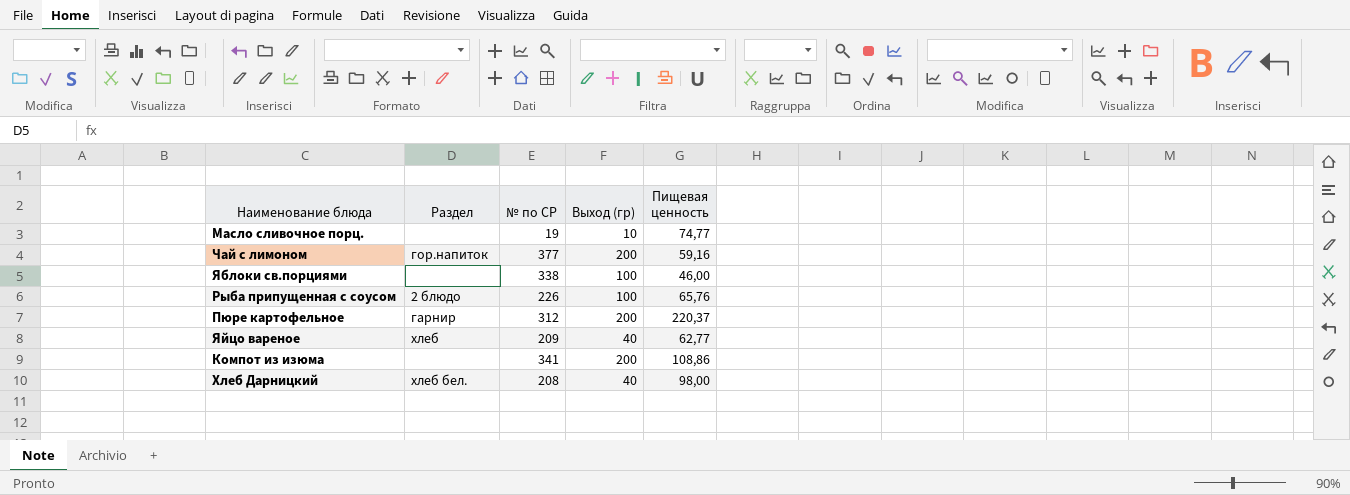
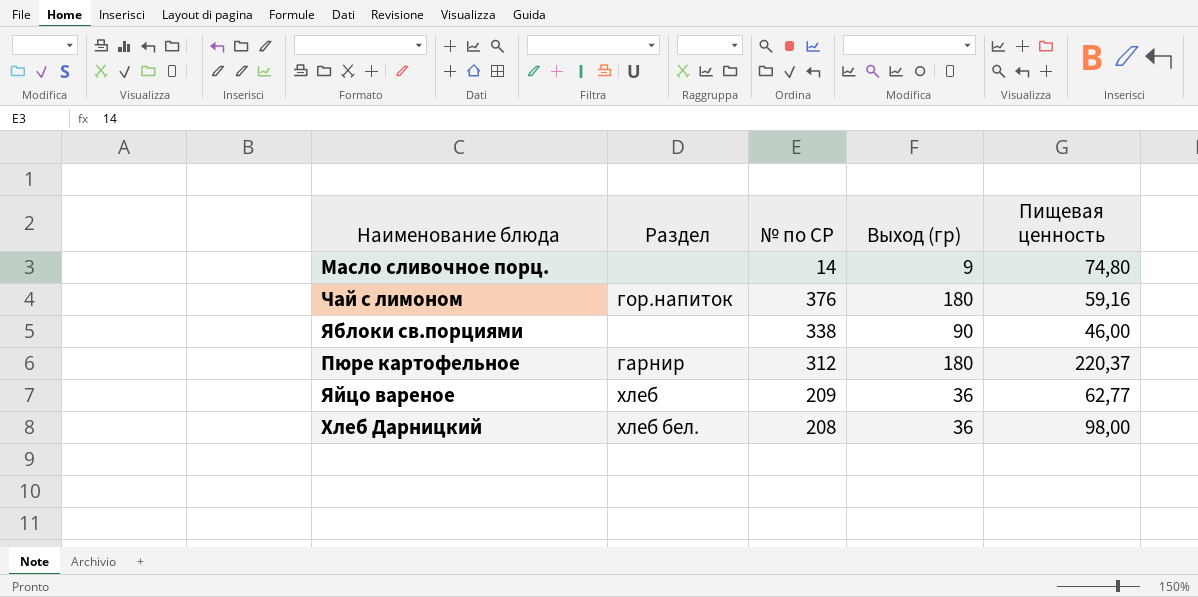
row Рыба припущенная с соусом: 2 блюдо | 226 | 100 | 65,76 -> none
row Компот из изюма: none | 341 | 200 | 108,86 -> none
Масло сливочное порц. | № по СР: 19 -> 14
Масло сливочное порц. | Выход (гр): 10 -> 9
Масло сливочное порц. | Пищевая ценность: 74,77 -> 74,80
Чай с лимоном | № по СР: 377 -> 376
Чай с лимоном | Выход (гр): 200 -> 180
Яблоки св.порциями | Выход (гр): 100 -> 90
Пюре картофельное | Выход (гр): 200 -> 180
Яйцо вареное | Выход (гр): 40 -> 36
Хлеб Дарницкий | Выход (гр): 40 -> 36

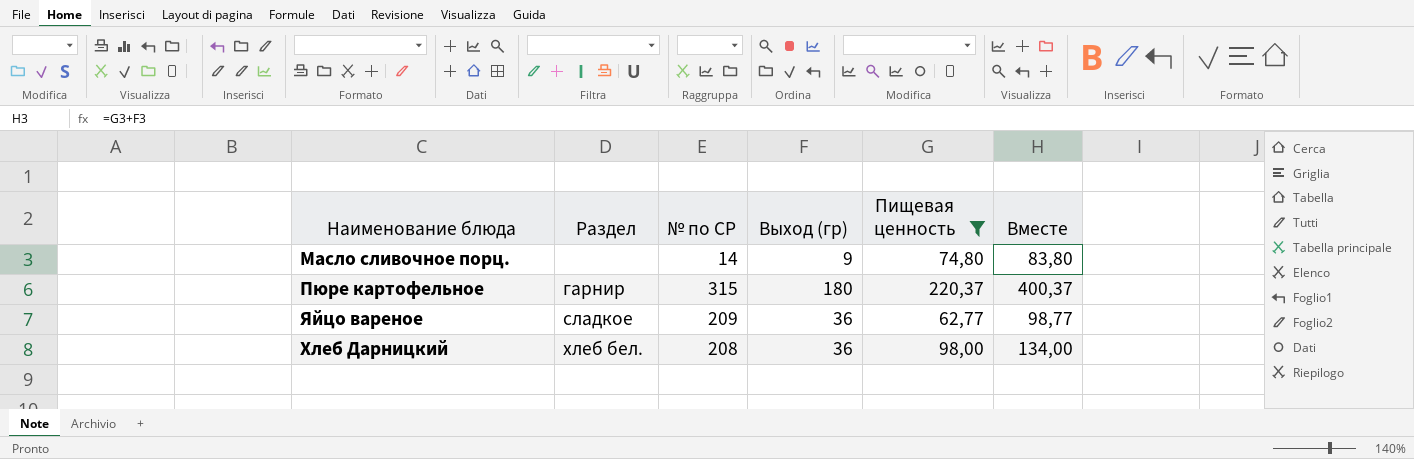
filter: none -> Пищевая ценность >= 62,77
column Вместе | formula: none -> [Выход (гр)] + [Пищевая ценность]
Пюре картофельное | № по СР: 312 -> 315
Яйцо вареное | Раздел: хлеб -> сладкое

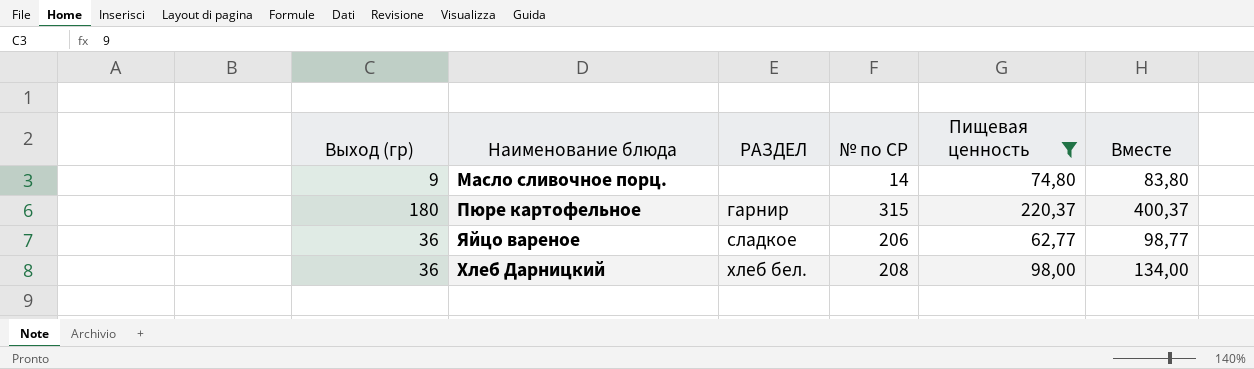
column Выход (гр) | position: 4 -> 1
column name: Раздел -> РАЗДЕЛ
Яйцо вареное | № по СР: 209 -> 206

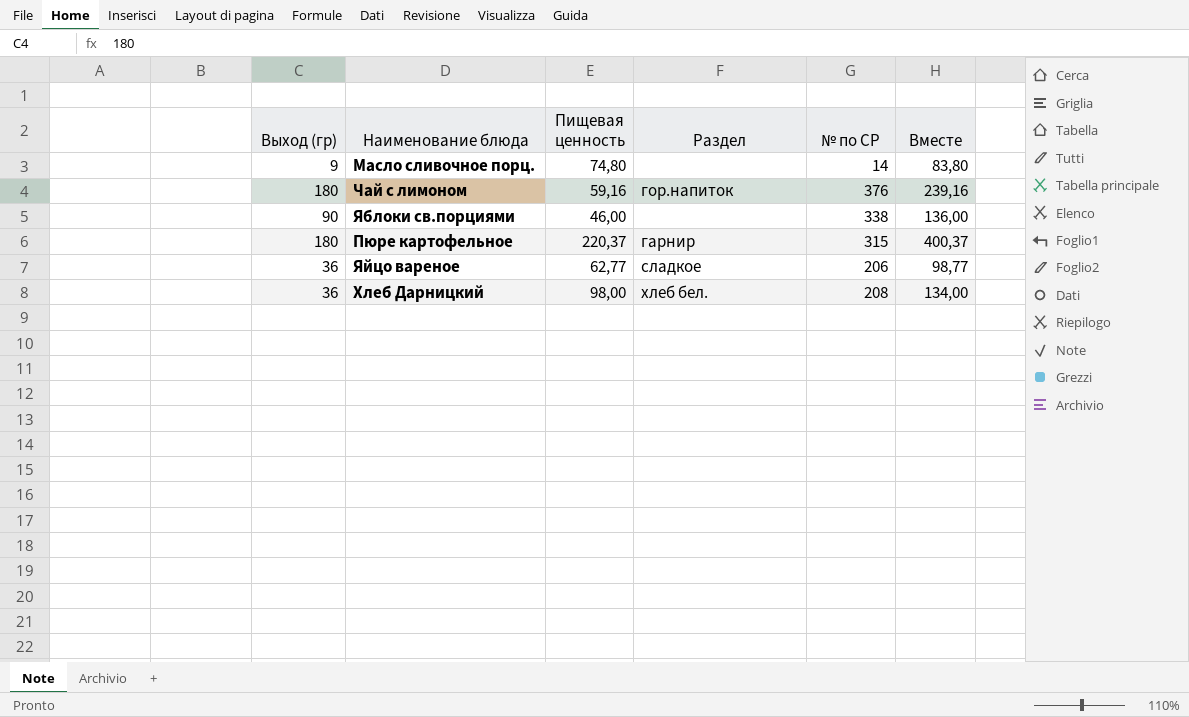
filter: Пищевая ценность >= 62,77 -> none
column Пищевая ценность | position: 5 -> 3
column name: РАЗДЕЛ -> Раздел

